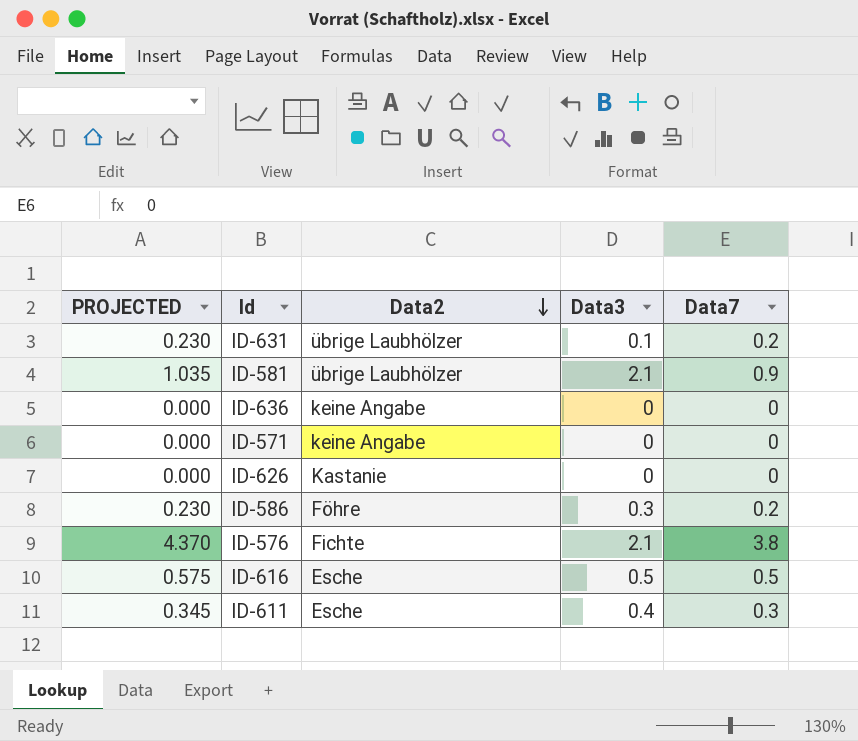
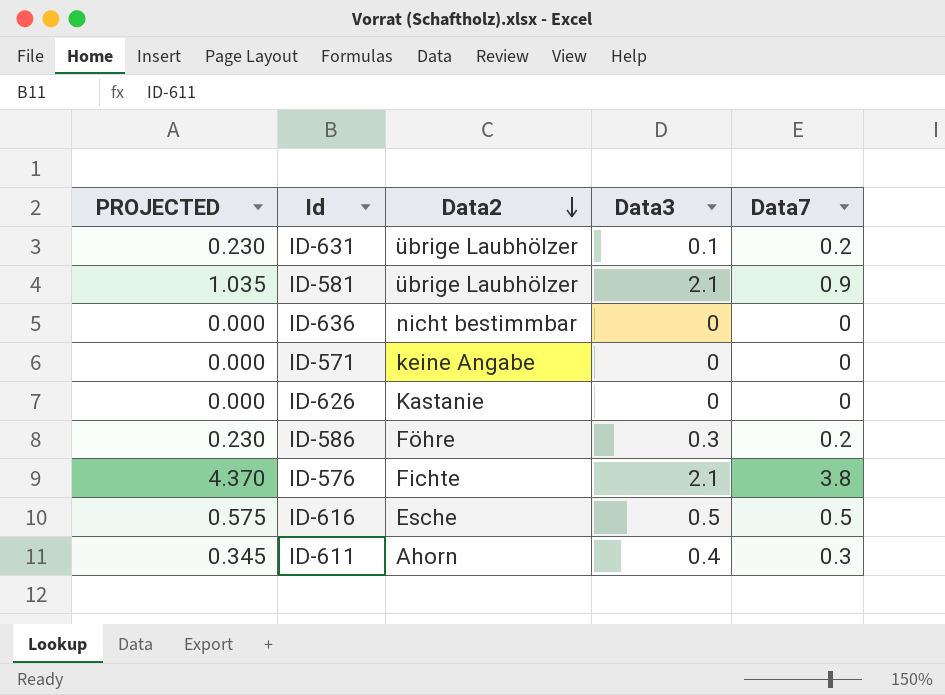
ID-636 | Data2: keine Angabe -> nicht bestimmbar
ID-611 | Data2: Esche -> Ahorn

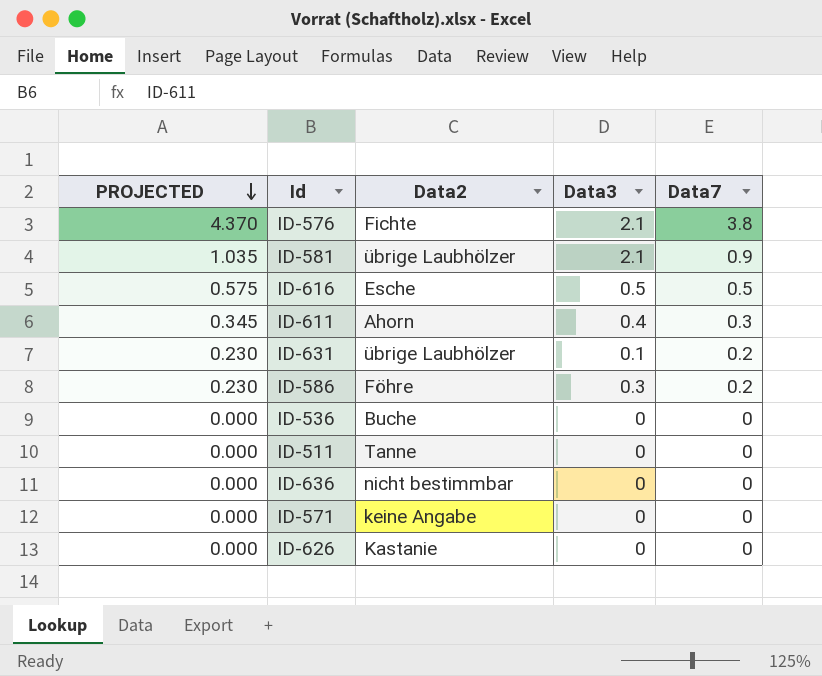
row order: Data2 descending -> PROJECTED descending
row ID-536: none -> 0.000 | Buche | 0 | 0
row ID-511: none -> 0.000 | Tanne | 0 | 0

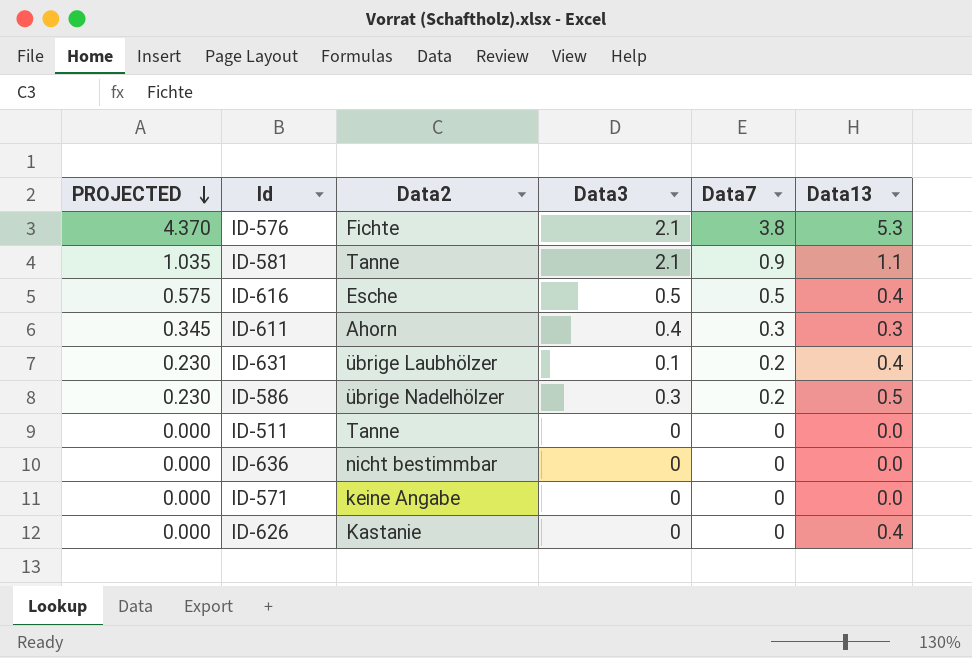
column Data13 | position: none -> 6
row ID-536: 0.000 | Buche | 0 | 0 -> none
ID-581 | Data2: übrige Laubhölzer -> Tanne
ID-586 | Data2: Föhre -> übrige Nadelhölzer

